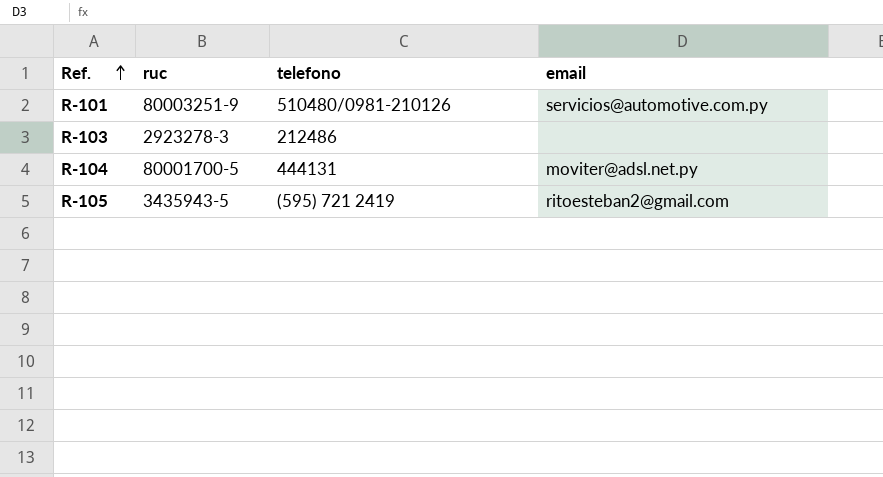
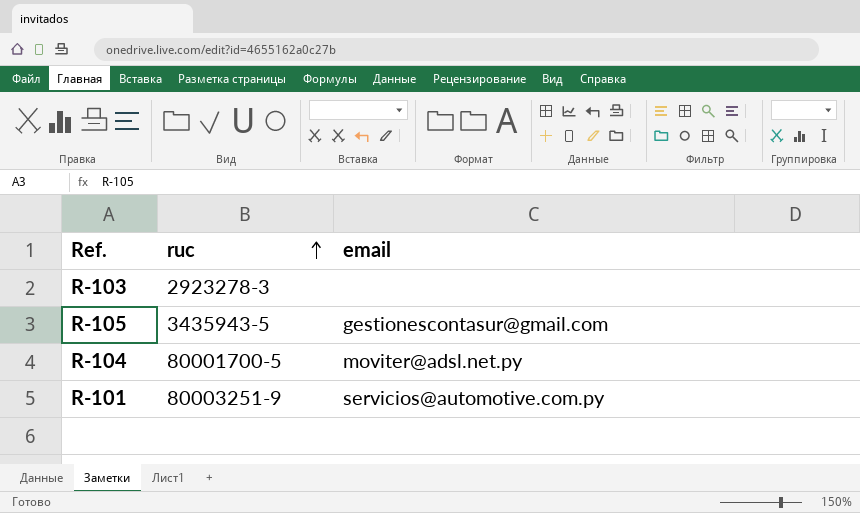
row order: Ref. ascending -> ruc ascending
column telefono | position: 3 -> none
R-105 | email: ritoesteban2@gmail.com -> gestionescontasur@gmail.com

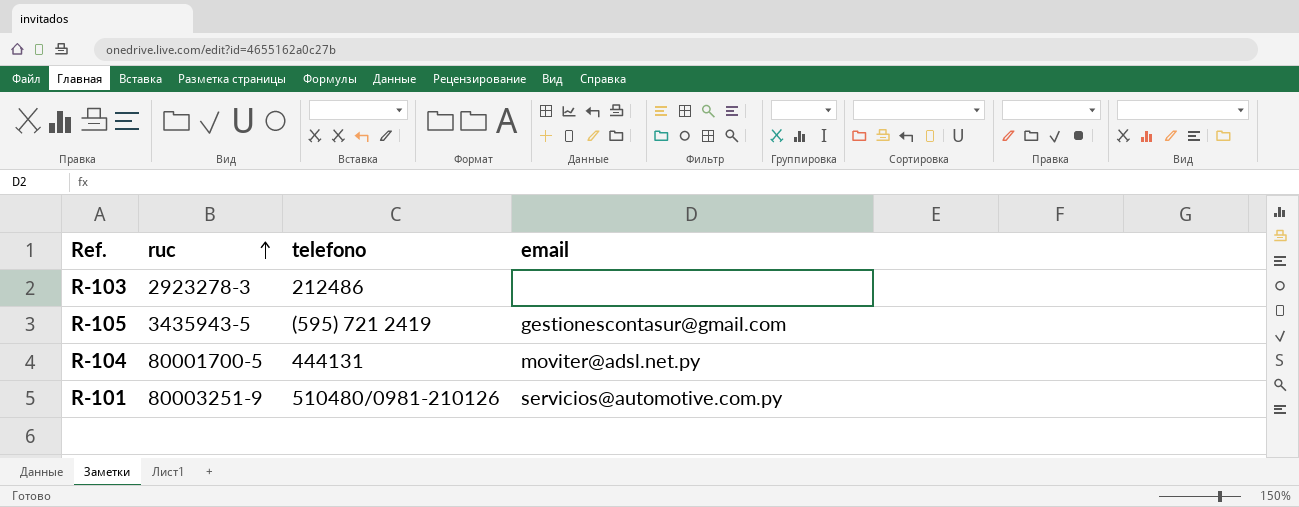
column telefono | position: none -> 3

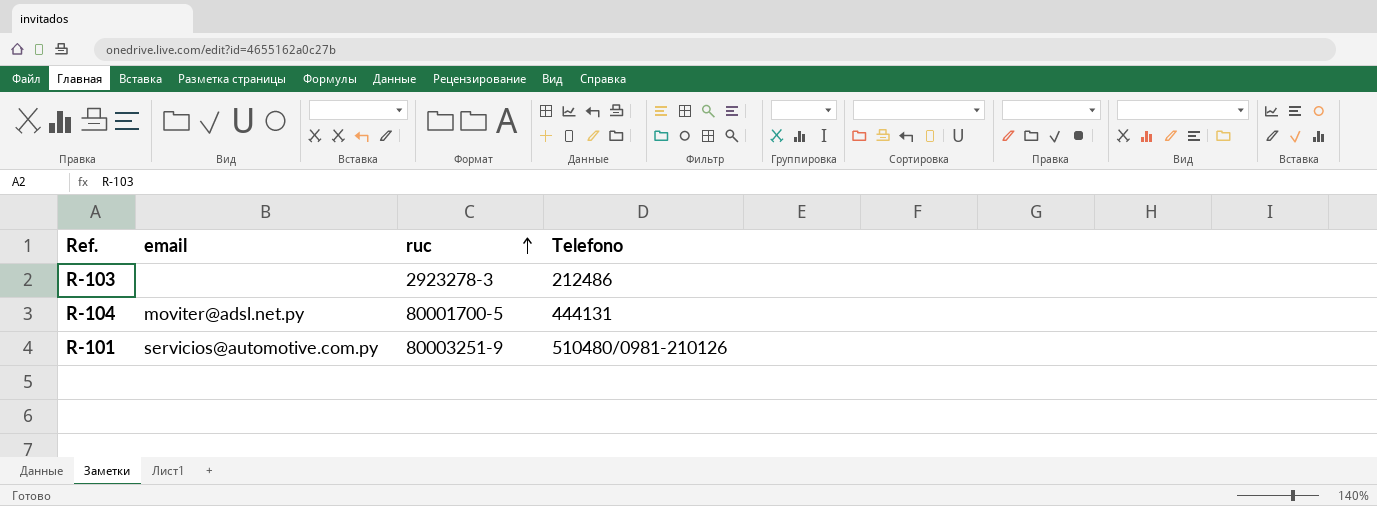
column email | position: 4 -> 2
column name: telefono -> Telefono
row R-105: 3435943-5 | (595) 721 2419 | gestionescontasur@gmail.com -> none

